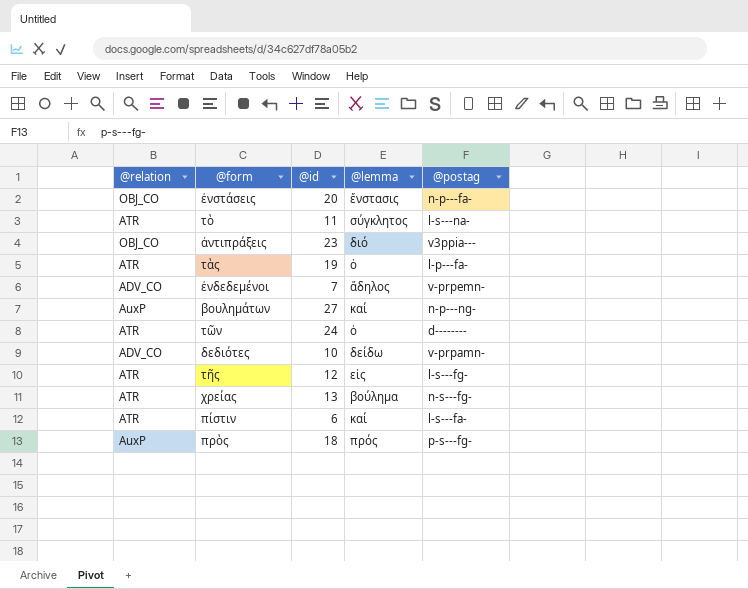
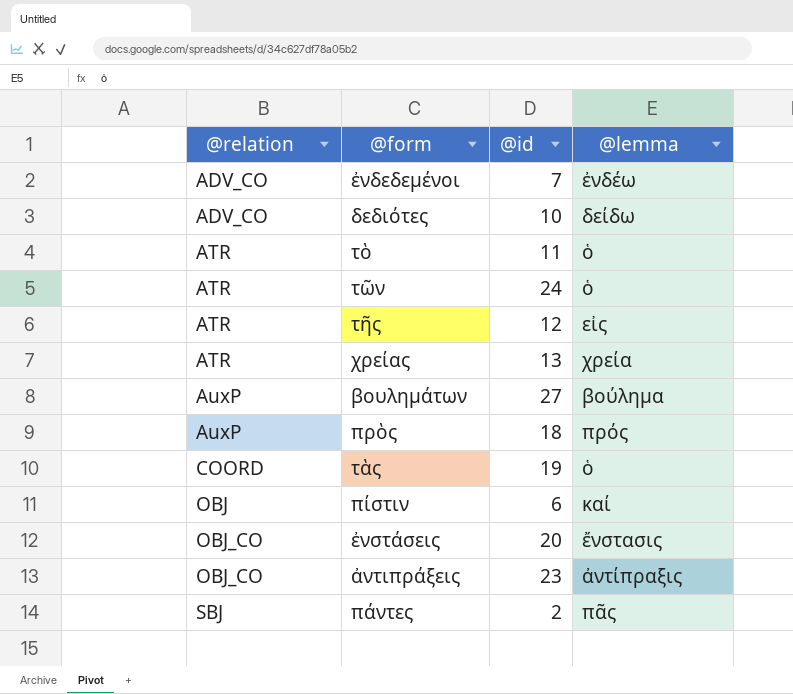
row order: none -> @relation ascending
column @postag | position: 5 -> none
ἐνδεδεμένοι | @lemma: ἄδηλος -> ἐνδέω
τὸ | @lemma: σύγκλητος -> ὁ
χρείας | @lemma: βούλημα -> χρεία
βουλημάτων | @lemma: καί -> βούλημα
τὰς | @relation: ATR -> COORD
πίστιν | @relation: ATR -> OBJ
ἀντιπράξεις | @lemma: διό -> ἀντίπραξις
row πάντες: none -> SBJ | 2 | πᾶς

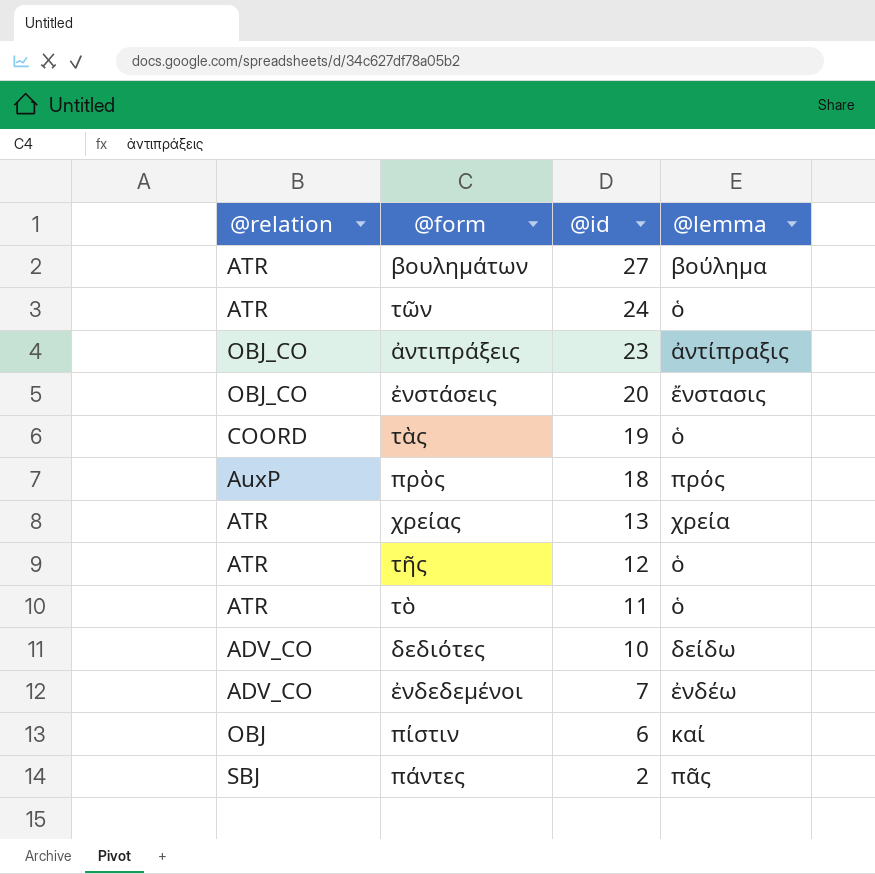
row order: @relation ascending -> @id descending
βουλημάτων | @relation: AuxP -> ATR
τῆς | @lemma: εἰς -> ὁ

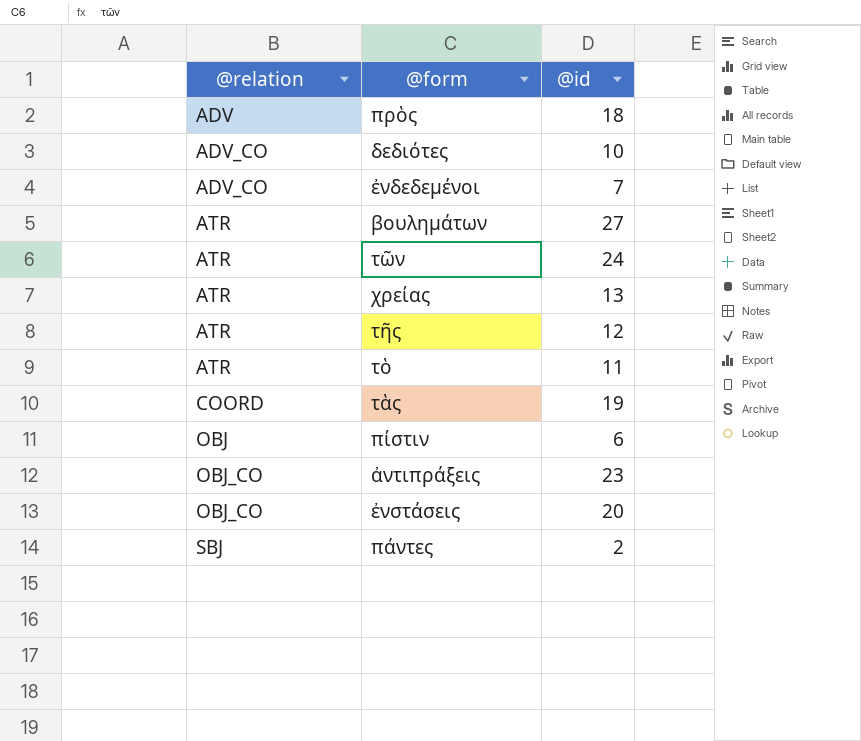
row order: @id descending -> @relation ascending
column @lemma | position: 4 -> none
πρὸς | @relation: AuxP -> ADV

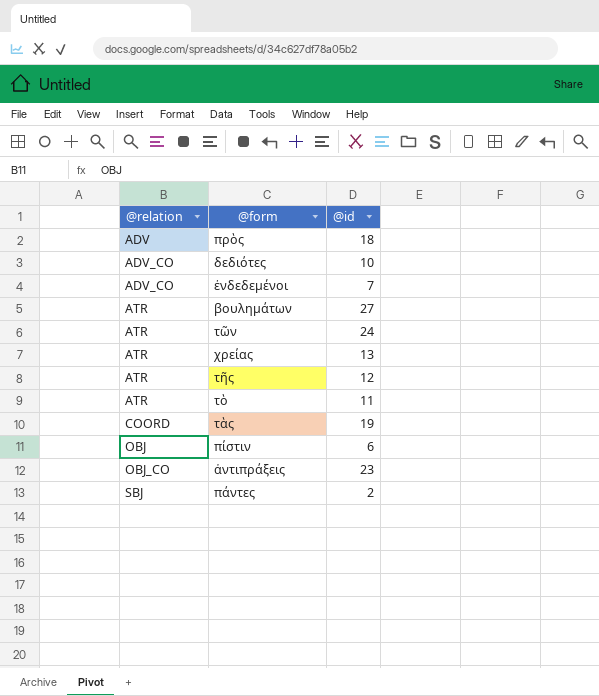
row ἐνστάσεις: OBJ_CO | 20 -> none

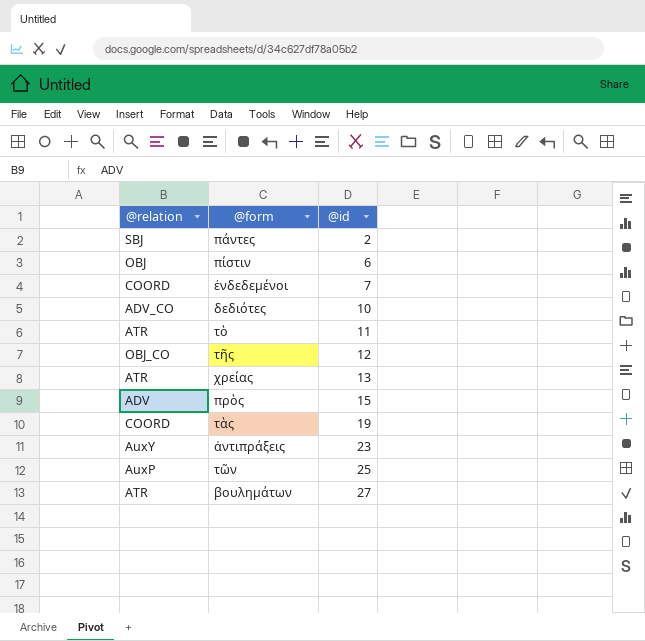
row order: @relation ascending -> @id ascending
ἐνδεδεμένοι | @relation: ADV_CO -> COORD
τῆς | @relation: ATR -> OBJ_CO
πρὸς | @id: 18 -> 15
ἀντιπράξεις | @relation: OBJ_CO -> AuxY
τῶν | @relation: ATR -> AuxP
τῶν | @id: 24 -> 25

